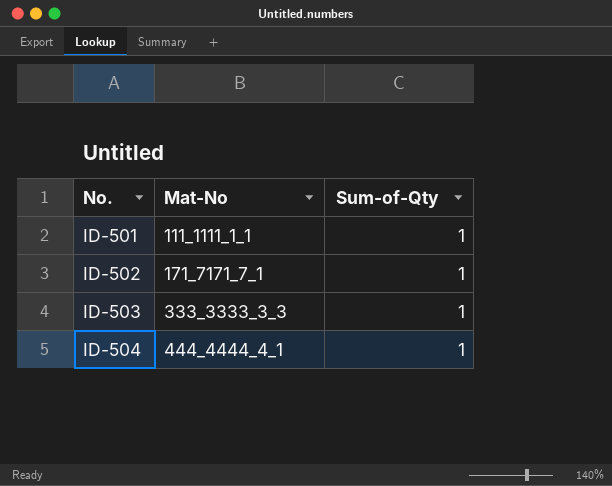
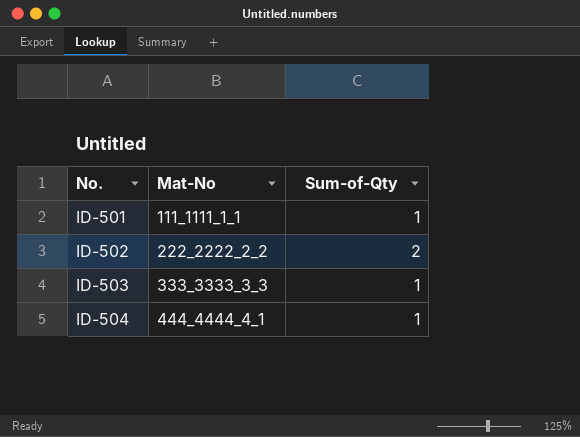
ID-502 | Mat-No: 171_7171_7_1 -> 222_2222_2_2
ID-502 | Sum-of-Qty: 1 -> 2

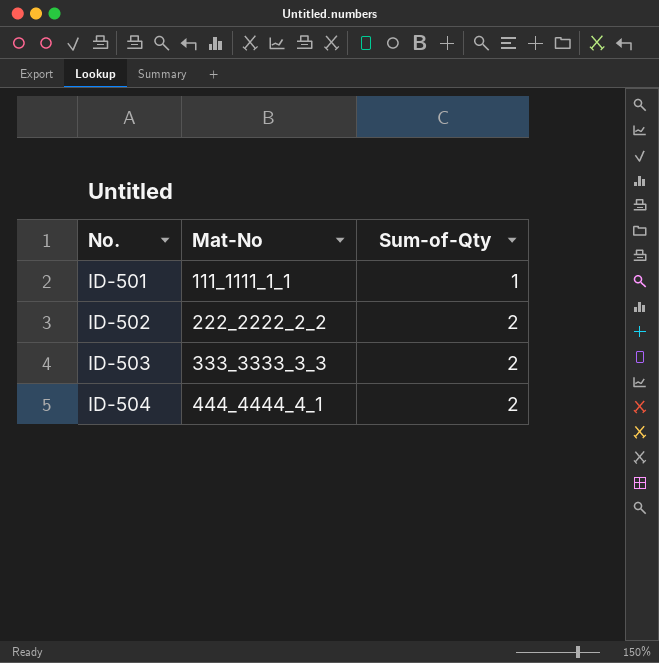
ID-503 | Sum-of-Qty: 1 -> 2
ID-504 | Sum-of-Qty: 1 -> 2

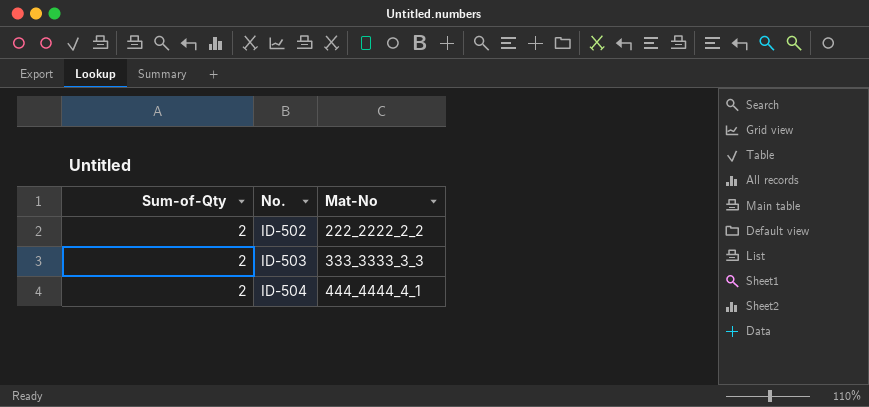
column Sum-of-Qty | position: 3 -> 1
row ID-501: 111_1111_1_1 | 1 -> none

